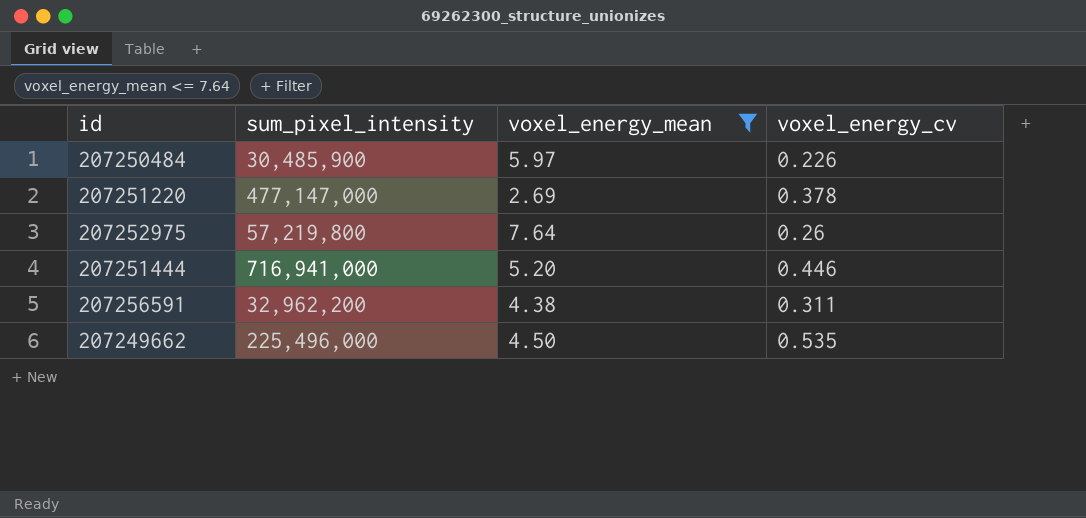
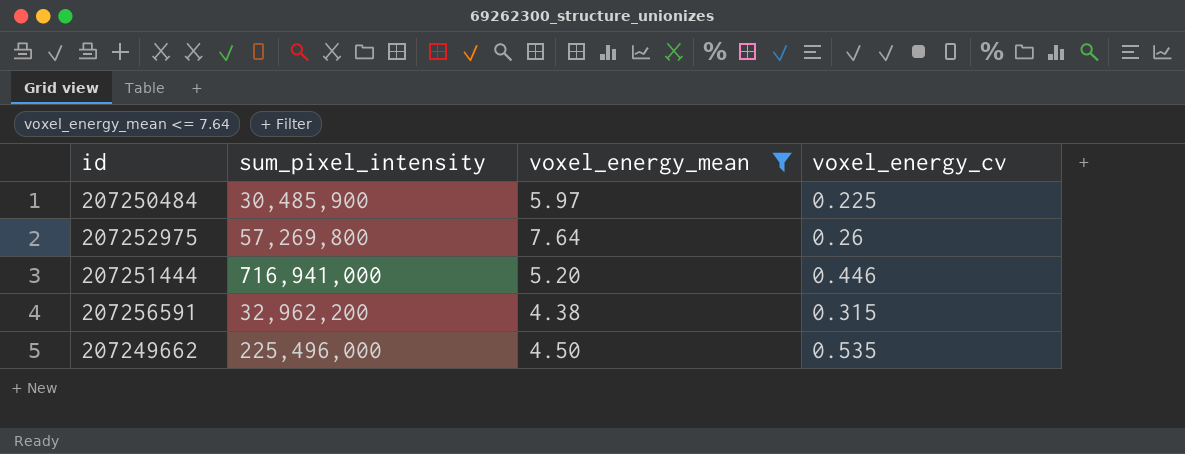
row 207251220: 477,147,000 | 2.69 | 0.378 -> none
207250484 | voxel_energy_cv: 0.226 -> 0.225
207252975 | sum_pixel_intensity: 57,219,800 -> 57,269,800
207256591 | voxel_energy_cv: 0.311 -> 0.315

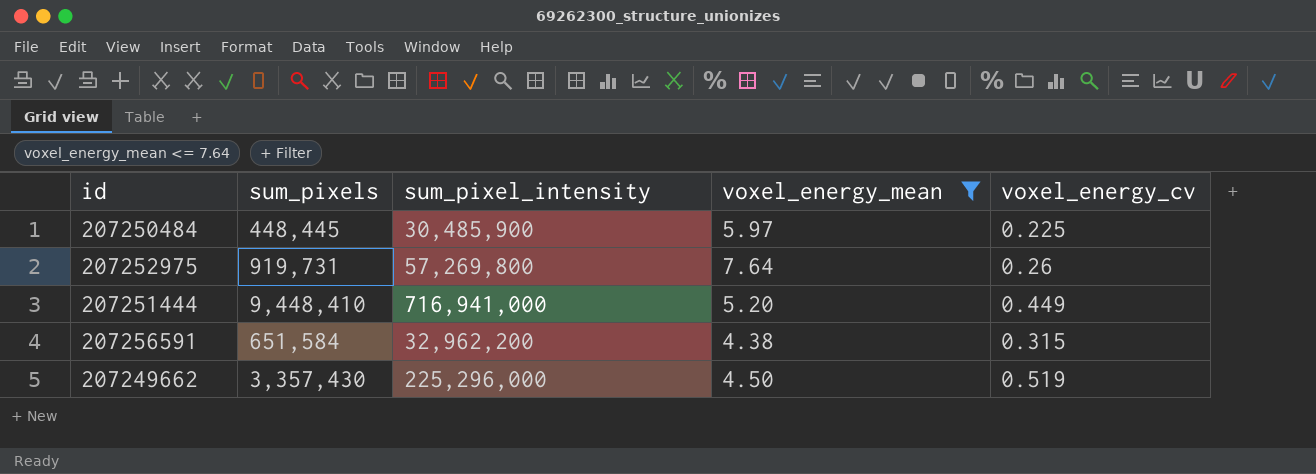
column sum_pixels | position: none -> 2
207251444 | voxel_energy_cv: 0.446 -> 0.449
207249662 | sum_pixel_intensity: 225,496,000 -> 225,296,000
207249662 | voxel_energy_cv: 0.535 -> 0.519

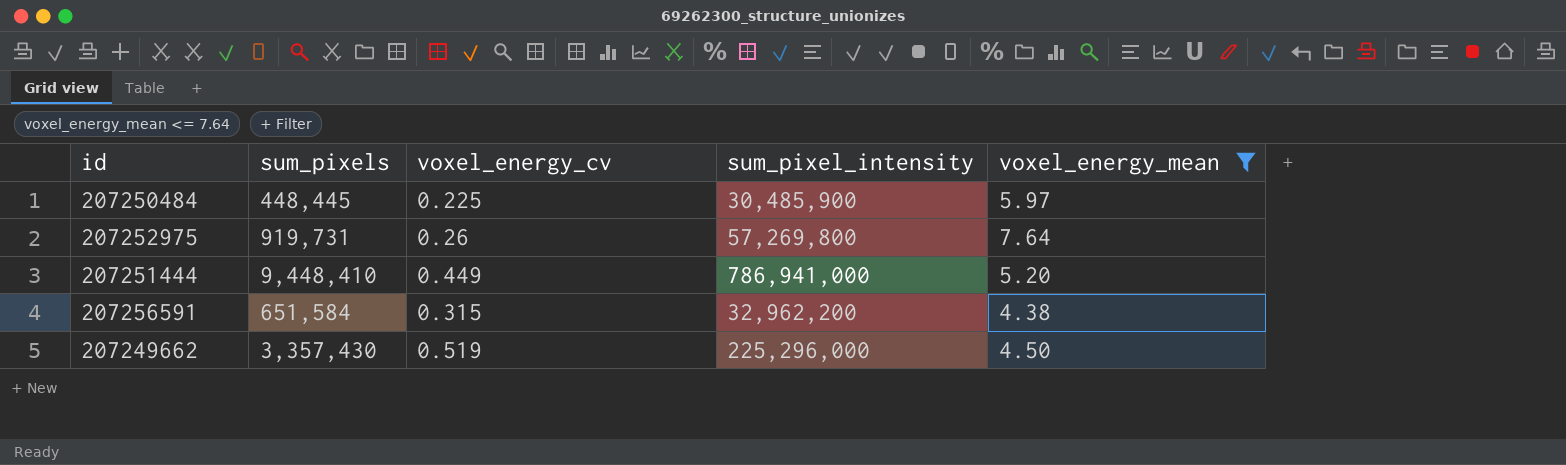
column voxel_energy_cv | position: 5 -> 3
207251444 | sum_pixel_intensity: 716,941,000 -> 786,941,000

